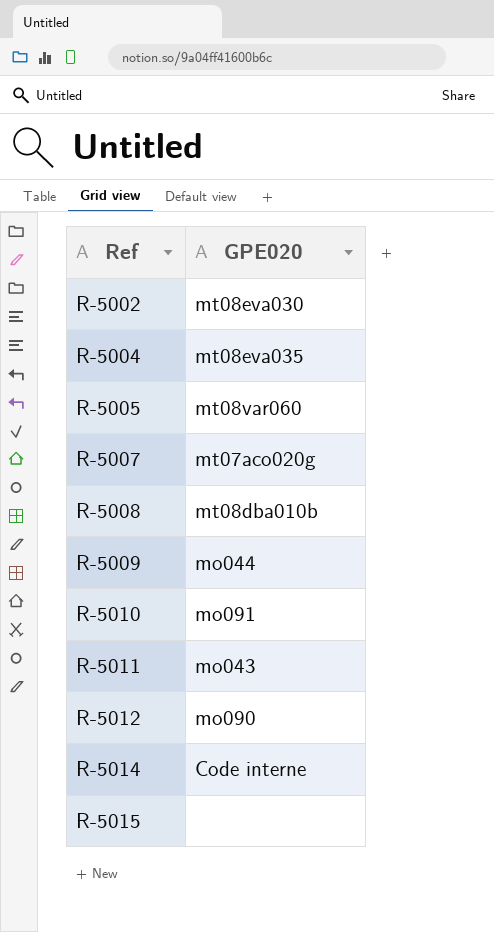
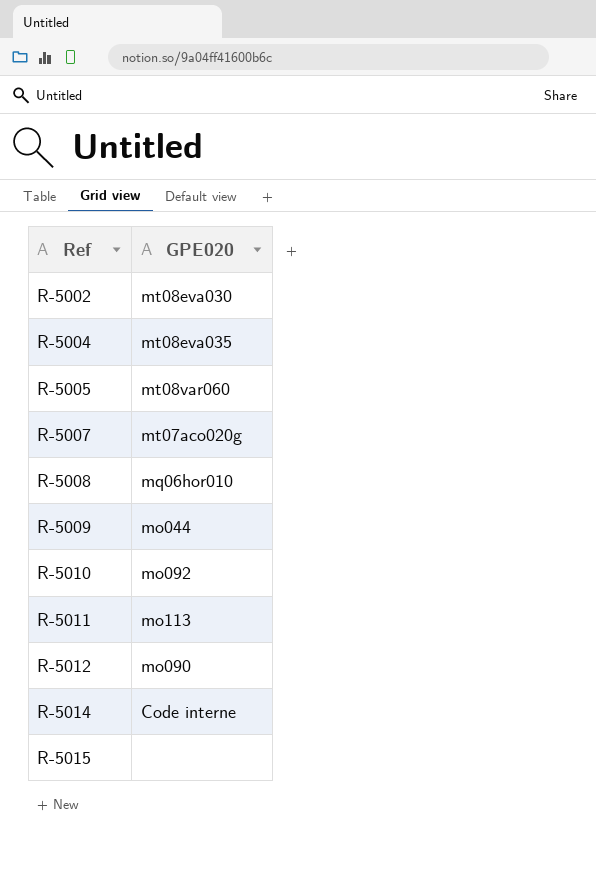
R-5008 | GPE020: mt08dba010b -> mq06hor010
R-5010 | GPE020: mo091 -> mo092
R-5011 | GPE020: mo043 -> mo113

